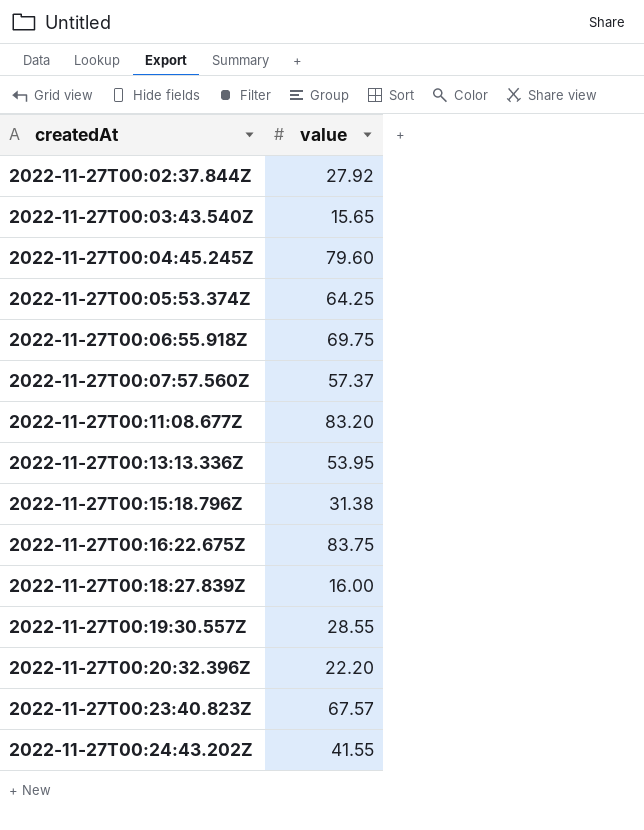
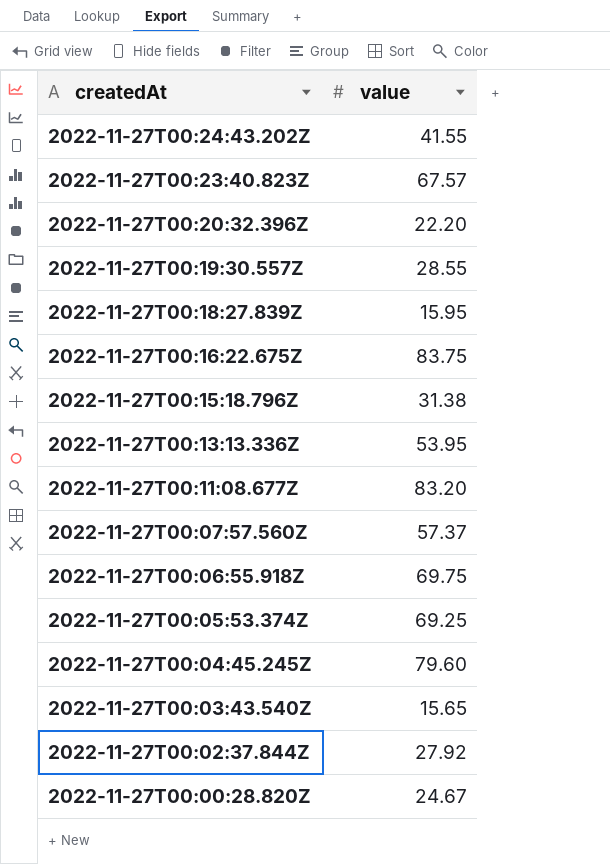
row order: createdAt ascending -> createdAt descending
2022-11-27T00:18:27.839Z | value: 16.00 -> 15.95
2022-11-27T00:05:53.374Z | value: 64.25 -> 69.25
row 2022-11-27T00:00:28.820Z: none -> 24.67

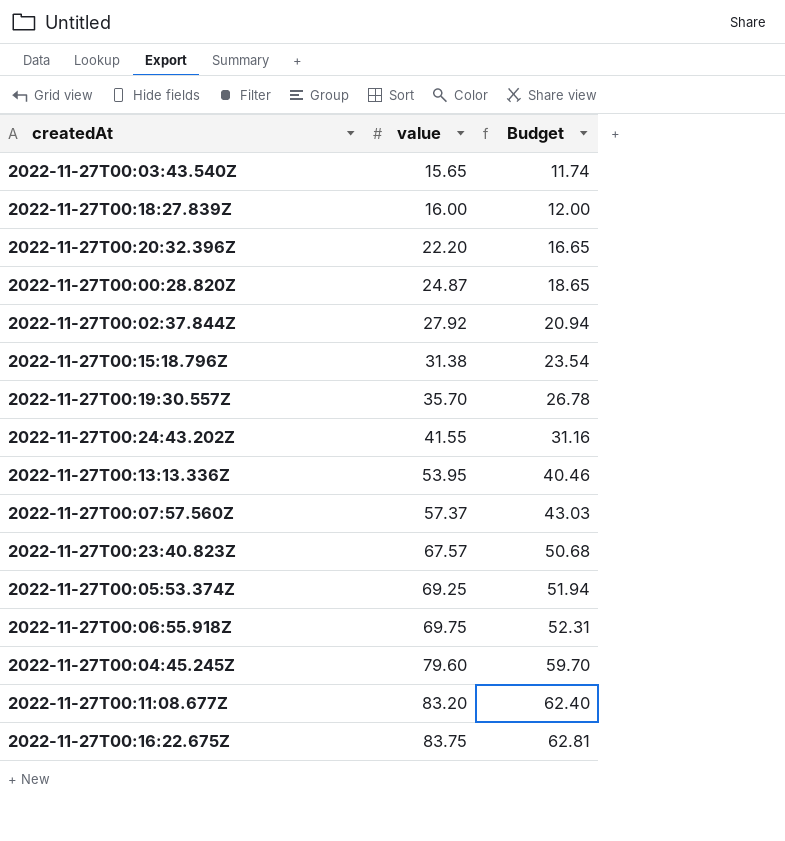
row order: createdAt descending -> value ascending
column Budget | formula: none -> [value] * 0.75
2022-11-27T00:18:27.839Z | value: 15.95 -> 16.00
2022-11-27T00:00:28.820Z | value: 24.67 -> 24.87
2022-11-27T00:19:30.557Z | value: 28.55 -> 35.70

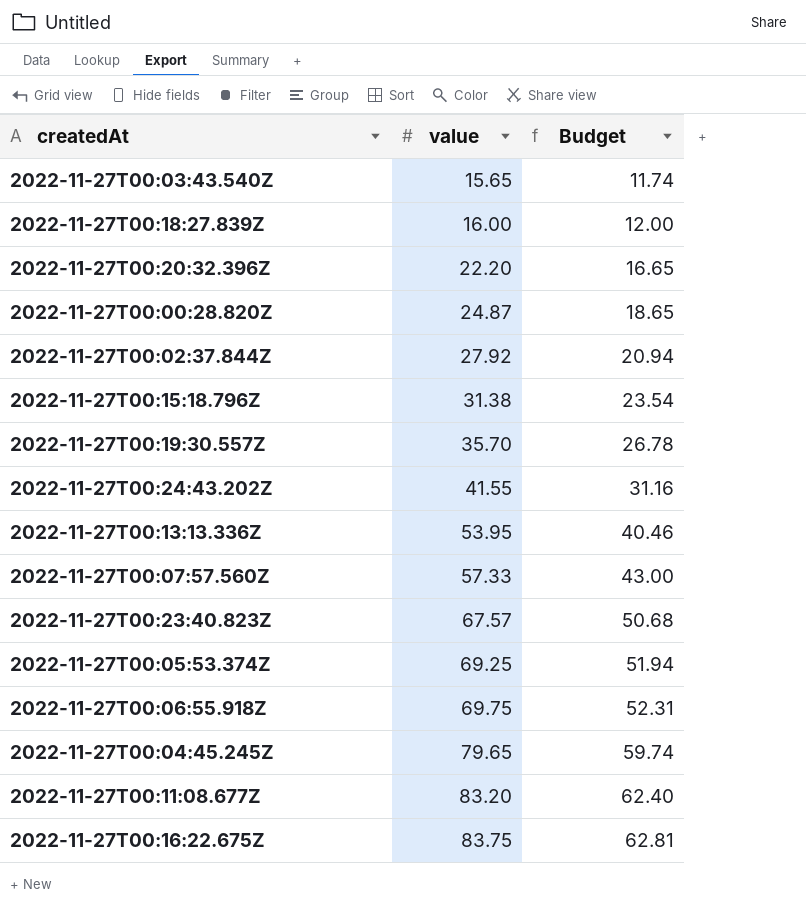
2022-11-27T00:07:57.560Z | value: 57.37 -> 57.33
2022-11-27T00:07:57.560Z | Budget: 43.03 -> 43.00
2022-11-27T00:04:45.245Z | value: 79.60 -> 79.65
2022-11-27T00:04:45.245Z | Budget: 59.70 -> 59.74

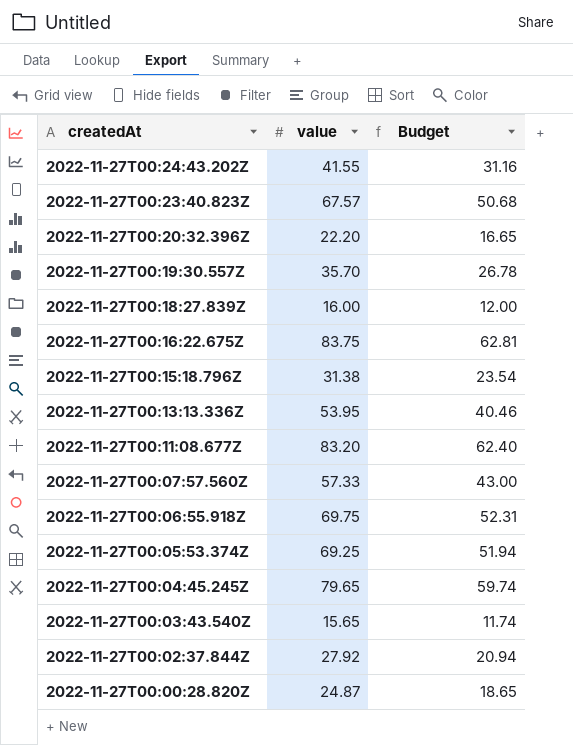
row order: value ascending -> createdAt descending

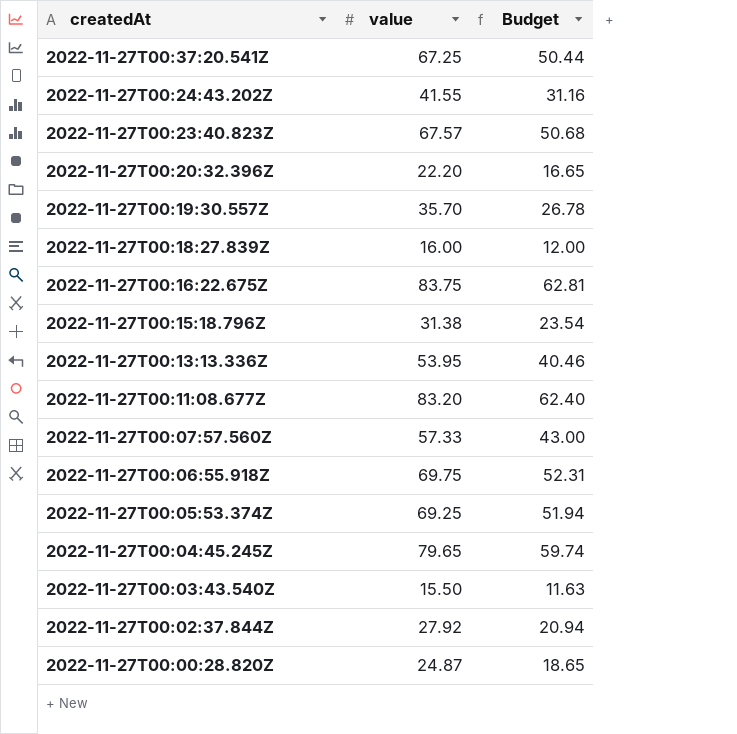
row 2022-11-27T00:37:20.541Z: none -> 67.25 | 50.44
2022-11-27T00:03:43.540Z | value: 15.65 -> 15.50
2022-11-27T00:03:43.540Z | Budget: 11.74 -> 11.63

